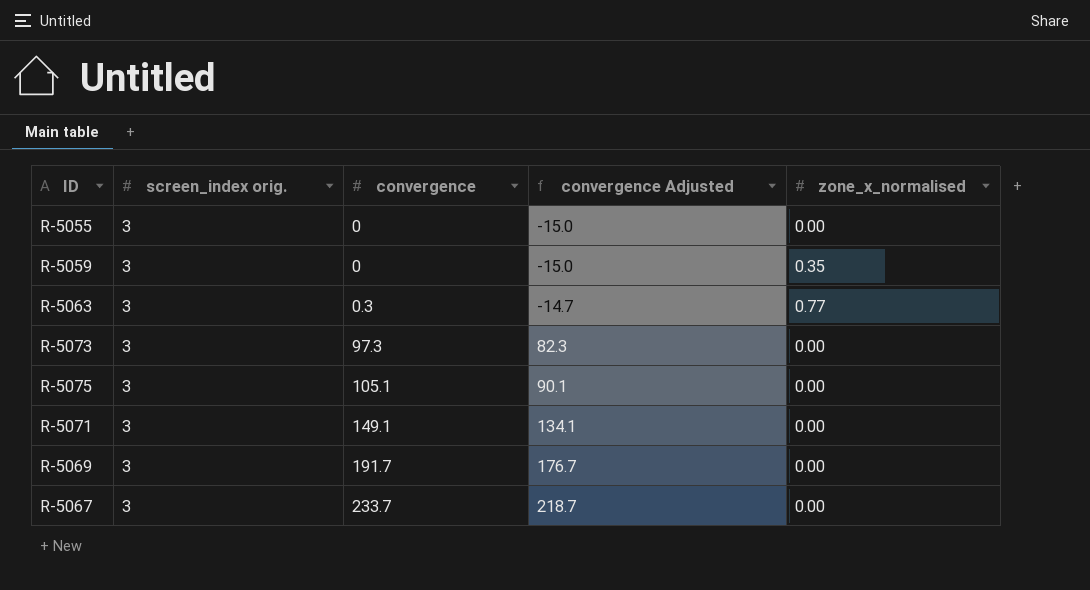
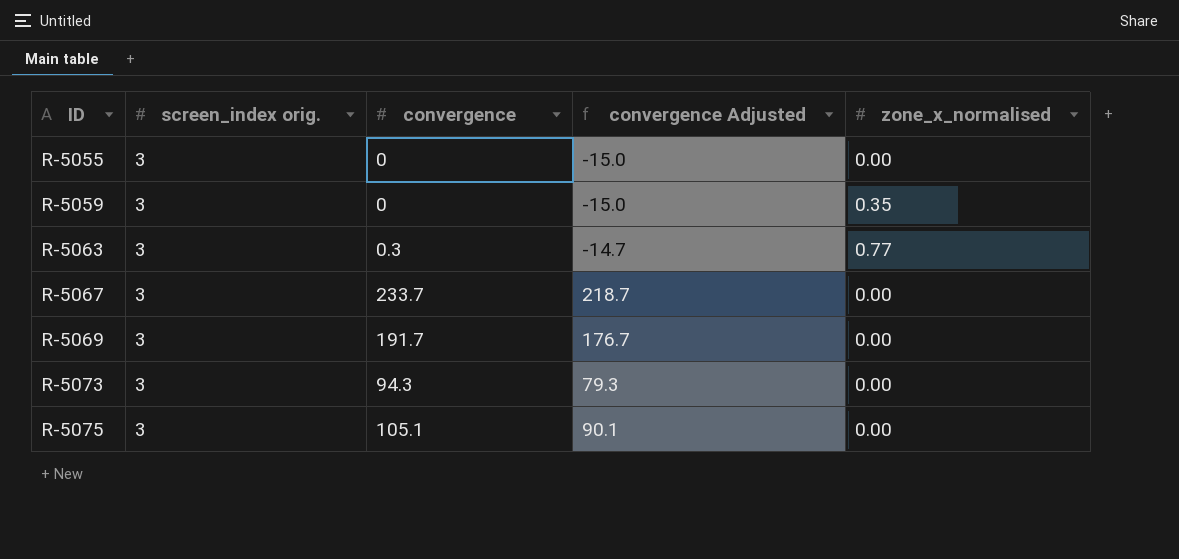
row order: convergence ascending -> ID ascending
row R-5071: 3 | 149.1 | 134.1 | 0.00 -> none
R-5073 | convergence: 97.3 -> 94.3
R-5073 | convergence Adjusted: 82.3 -> 79.3

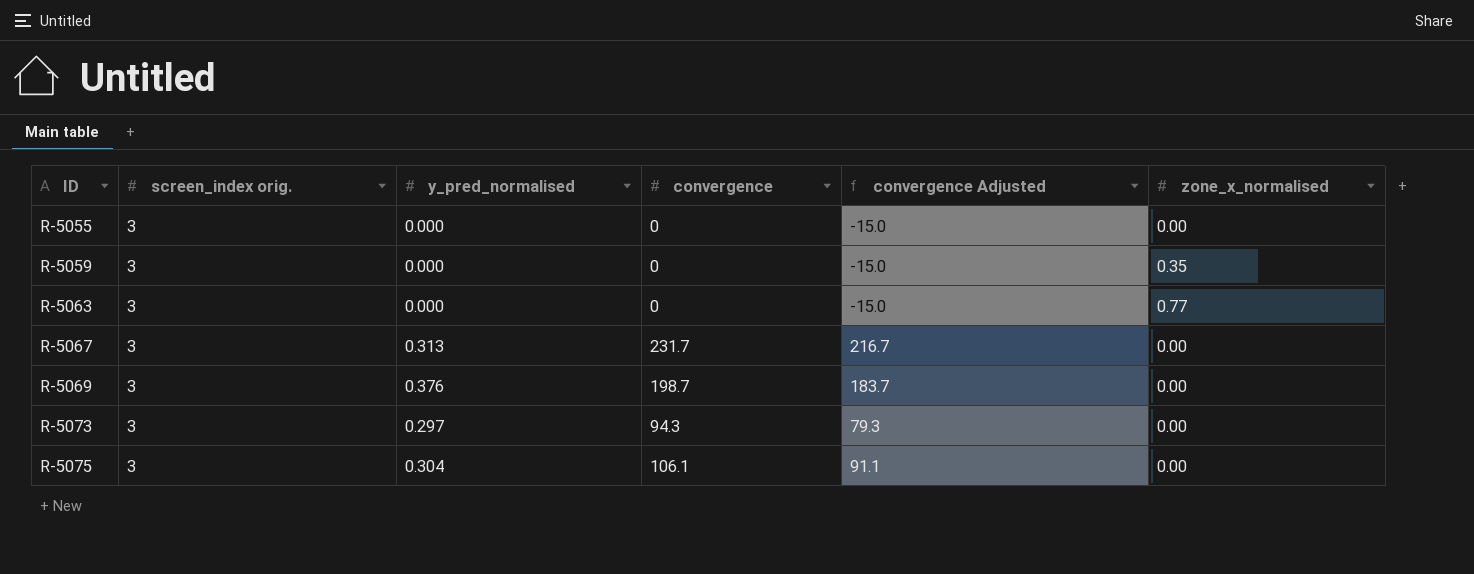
column y_pred_normalised | position: none -> 3
R-5063 | convergence: 0.3 -> 0
R-5063 | convergence Adjusted: -14.7 -> -15.0
R-5067 | convergence: 233.7 -> 231.7
R-5067 | convergence Adjusted: 218.7 -> 216.7
R-5069 | convergence: 191.7 -> 198.7
R-5069 | convergence Adjusted: 176.7 -> 183.7
R-5075 | convergence: 105.1 -> 106.1
R-5075 | convergence Adjusted: 90.1 -> 91.1

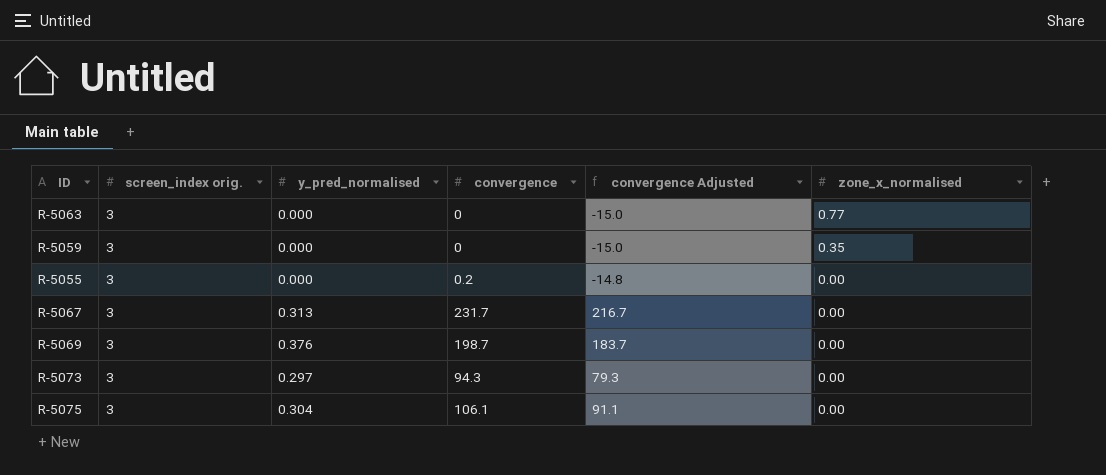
row order: ID ascending -> zone_x_normalised descending
R-5055 | convergence: 0 -> 0.2
R-5055 | convergence Adjusted: -15.0 -> -14.8

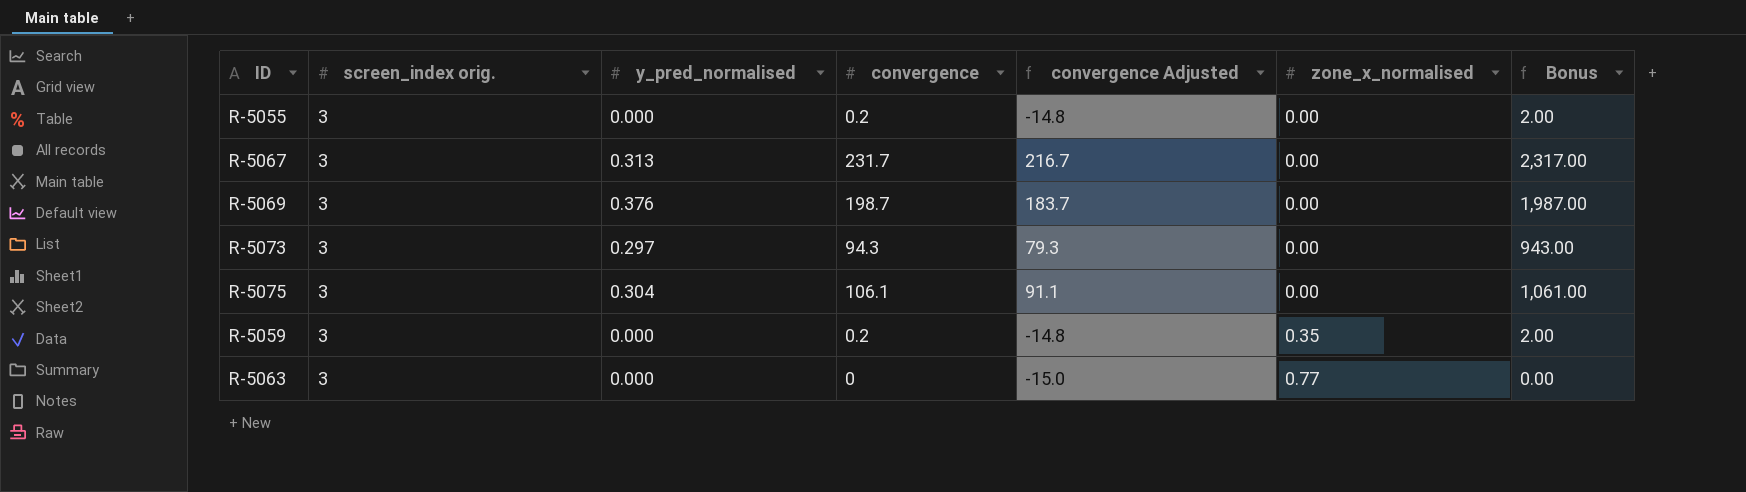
row order: zone_x_normalised descending -> zone_x_normalised ascending
column Bonus | formula: none -> [convergence] * 10
R-5059 | convergence: 0 -> 0.2
R-5059 | convergence Adjusted: -15.0 -> -14.8

